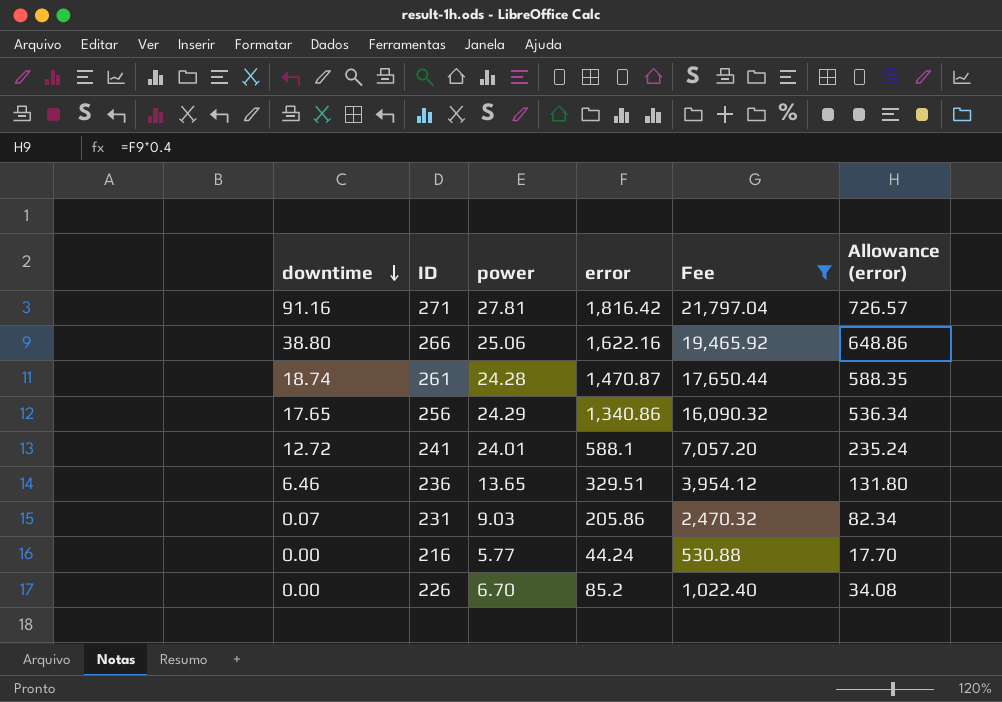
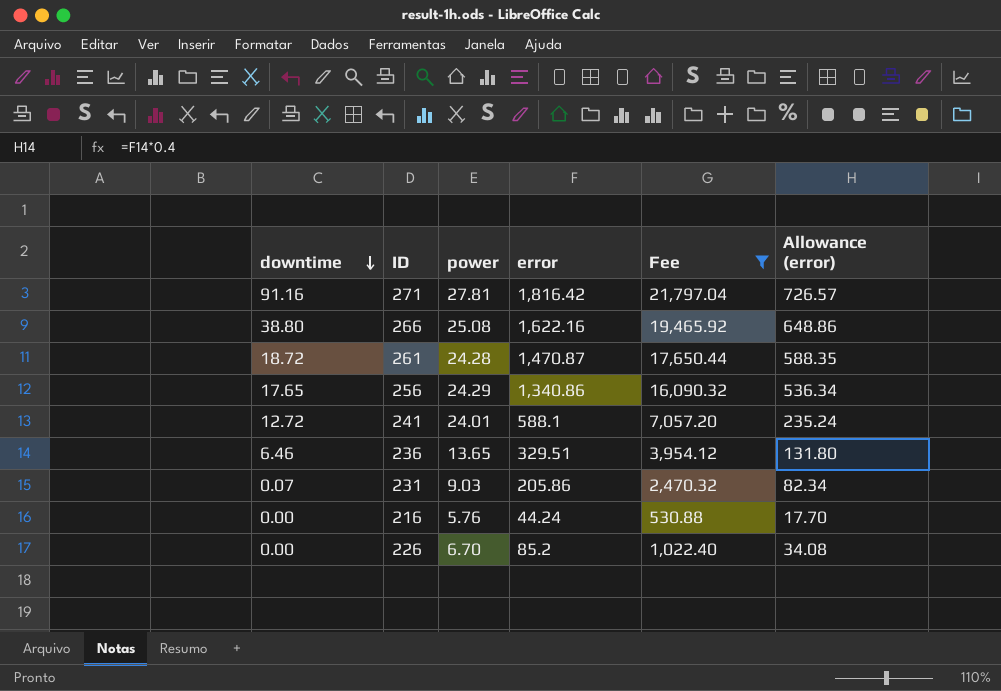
266 | power: 25.06 -> 25.08
261 | downtime: 18.74 -> 18.72
216 | power: 5.77 -> 5.76

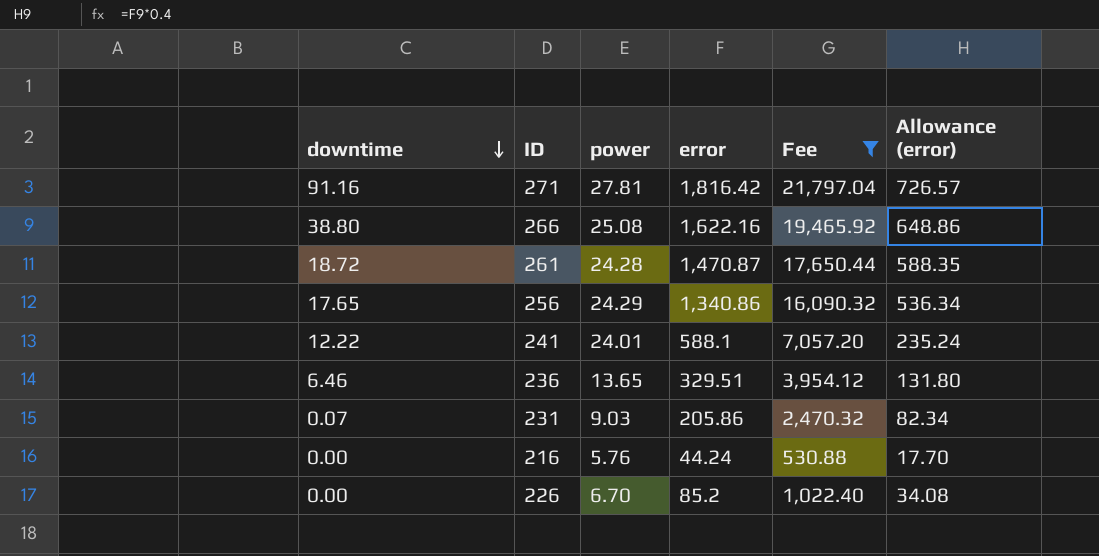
241 | downtime: 12.72 -> 12.22

